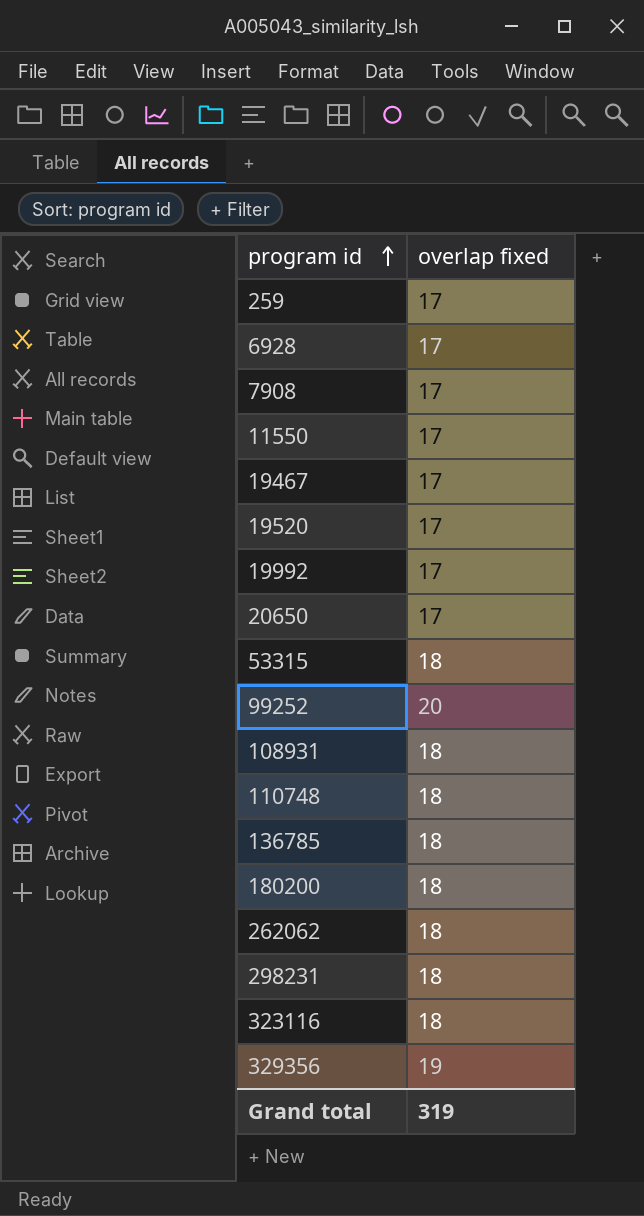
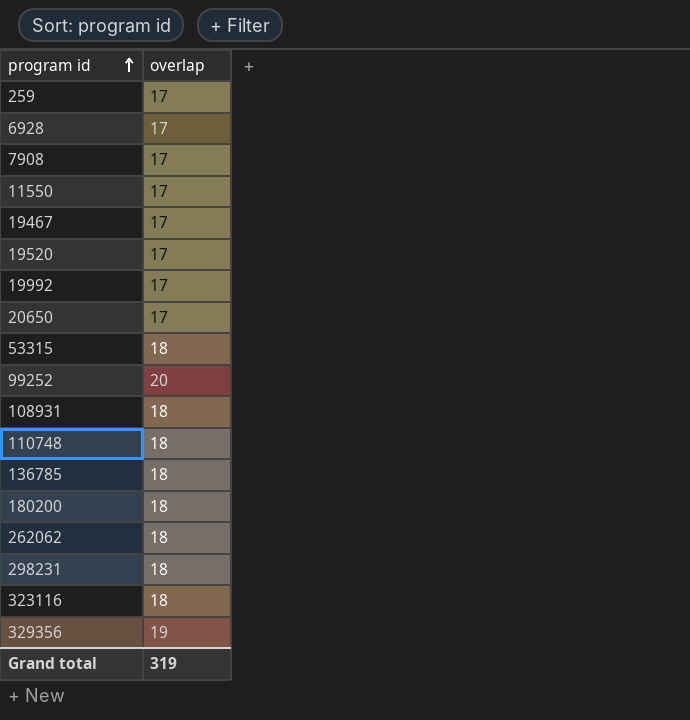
column name: overlap fixed -> overlap

